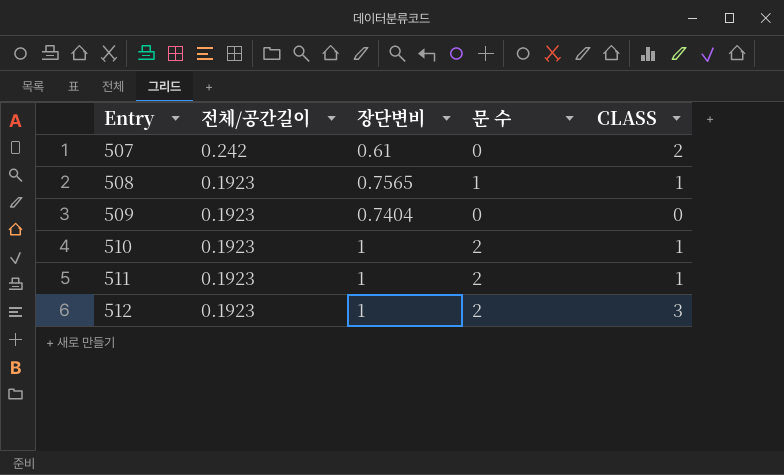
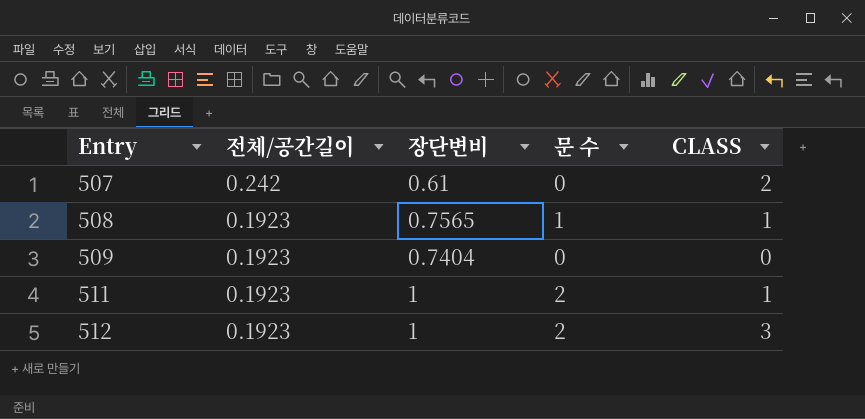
row 510: 0.1923 | 1 | 2 | 1 -> none

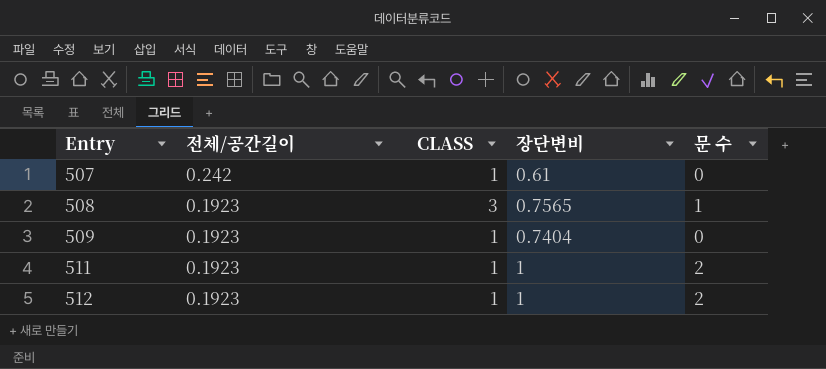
column CLASS | position: 5 -> 3
507 | CLASS: 2 -> 1
508 | CLASS: 1 -> 3
509 | CLASS: 0 -> 1
512 | CLASS: 3 -> 1

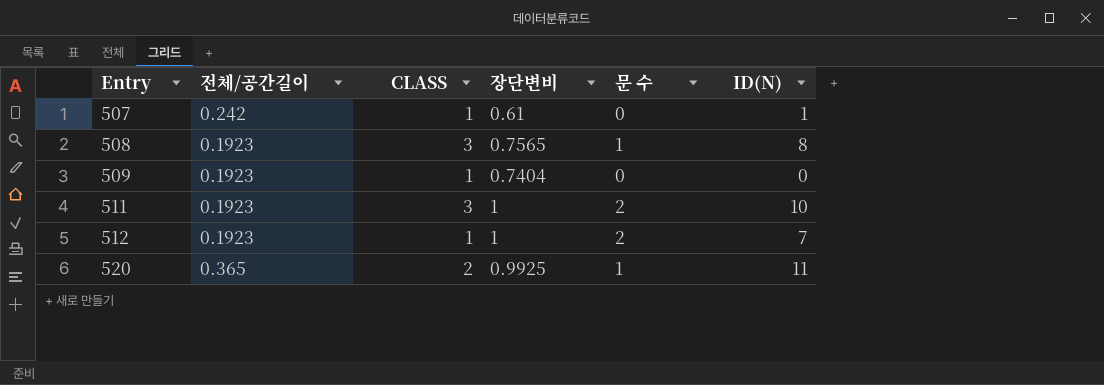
column ID(N) | position: none -> 6
511 | CLASS: 1 -> 3
row 520: none -> 0.365 | 2 | 0.9925 | 1 | 11

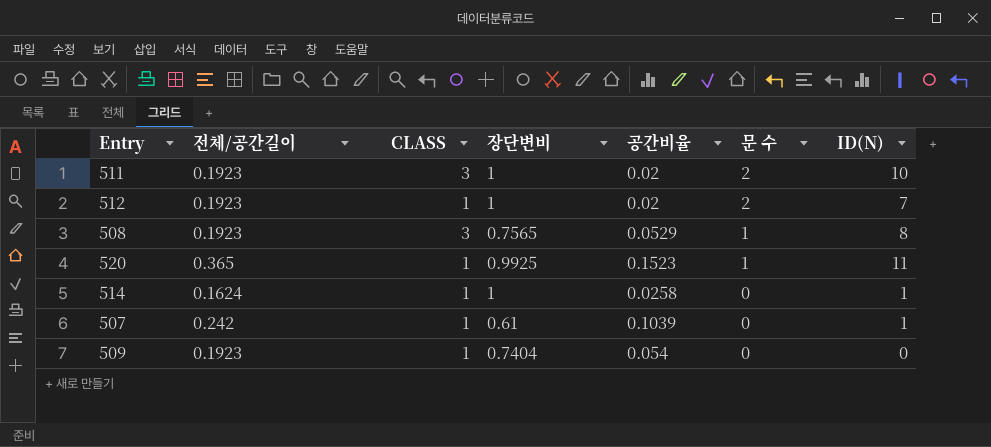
row order: Entry ascending -> 문 수 descending
column 공간비율 | position: none -> 5
520 | CLASS: 2 -> 1
row 514: none -> 0.1624 | 1 | 1 | 0.0258 | 0 | 1

